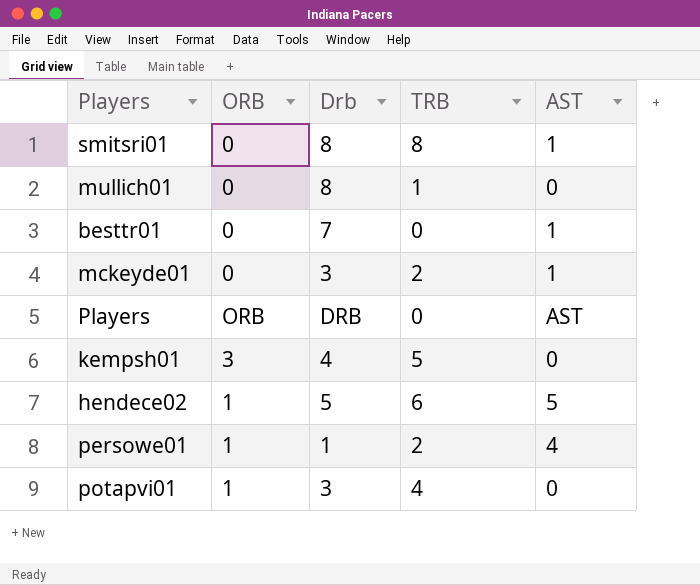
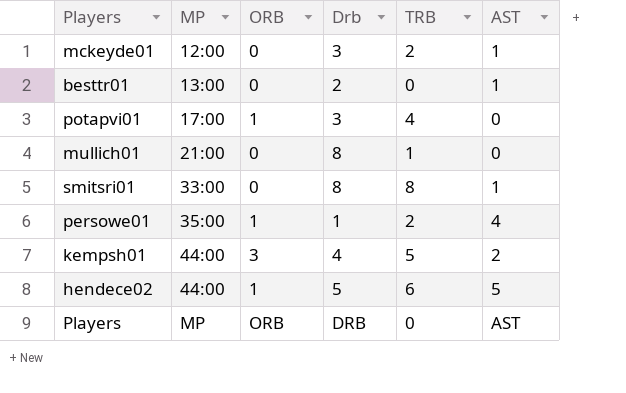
row order: none -> MP ascending
column MP | position: none -> 2
besttr01 | Drb: 7 -> 2
kempsh01 | AST: 0 -> 2

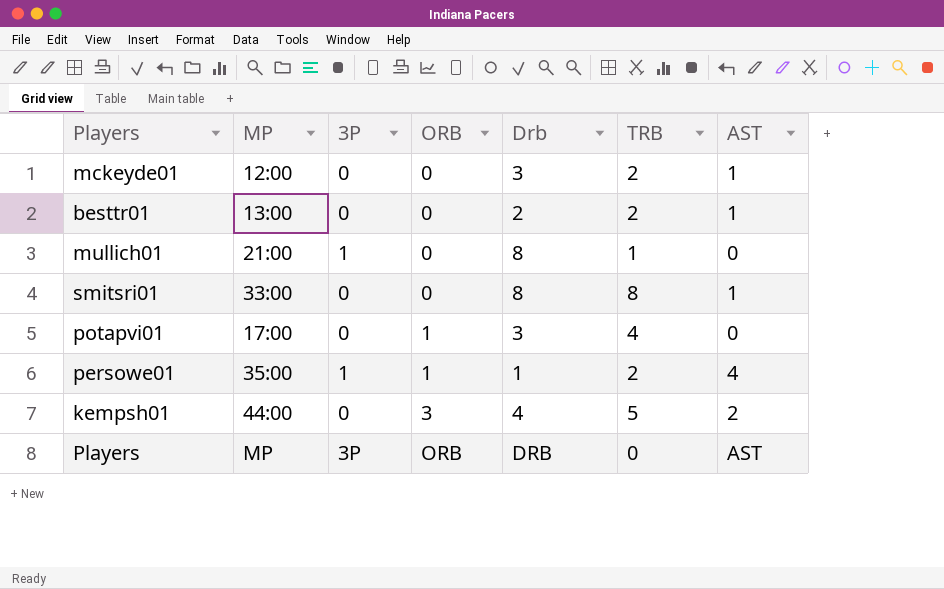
row order: MP ascending -> ORB ascending
column 3P | position: none -> 3
row hendece02: 44:00 | 1 | 5 | 6 | 5 -> none
besttr01 | TRB: 0 -> 2

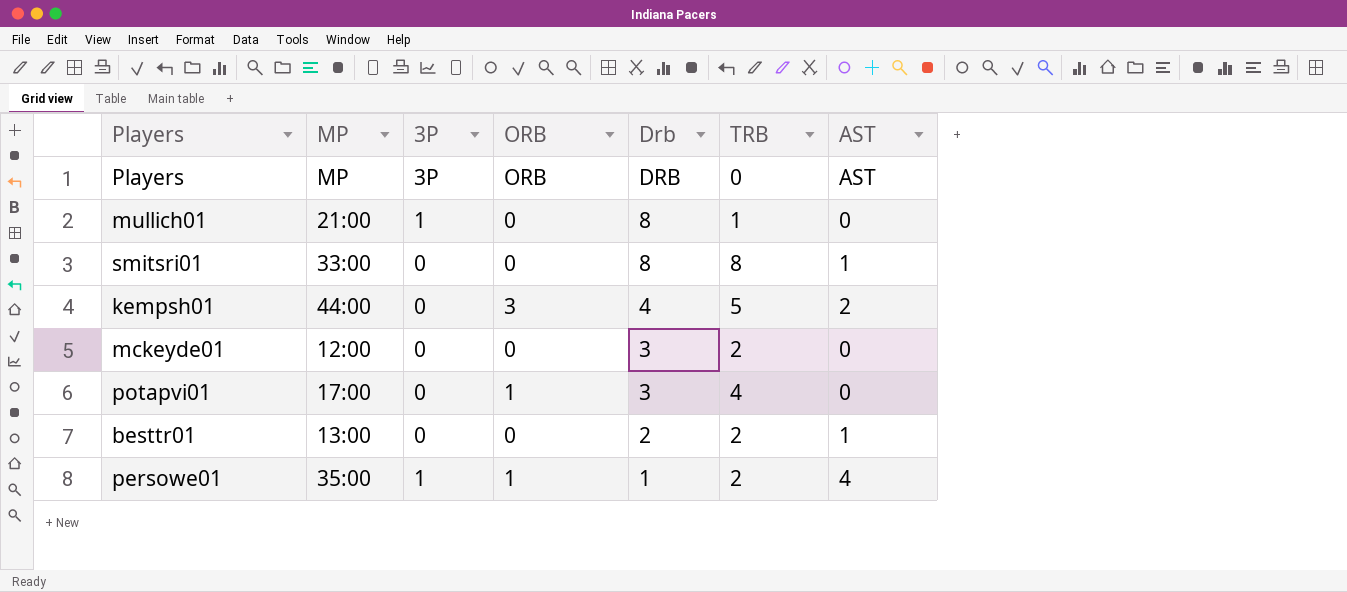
row order: ORB ascending -> Drb descending
mckeyde01 | AST: 1 -> 0

